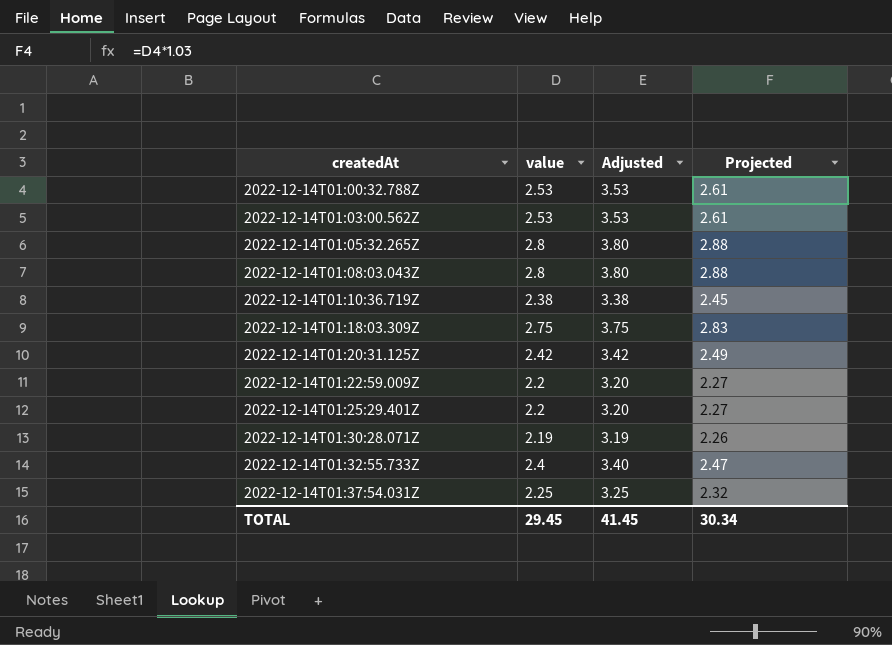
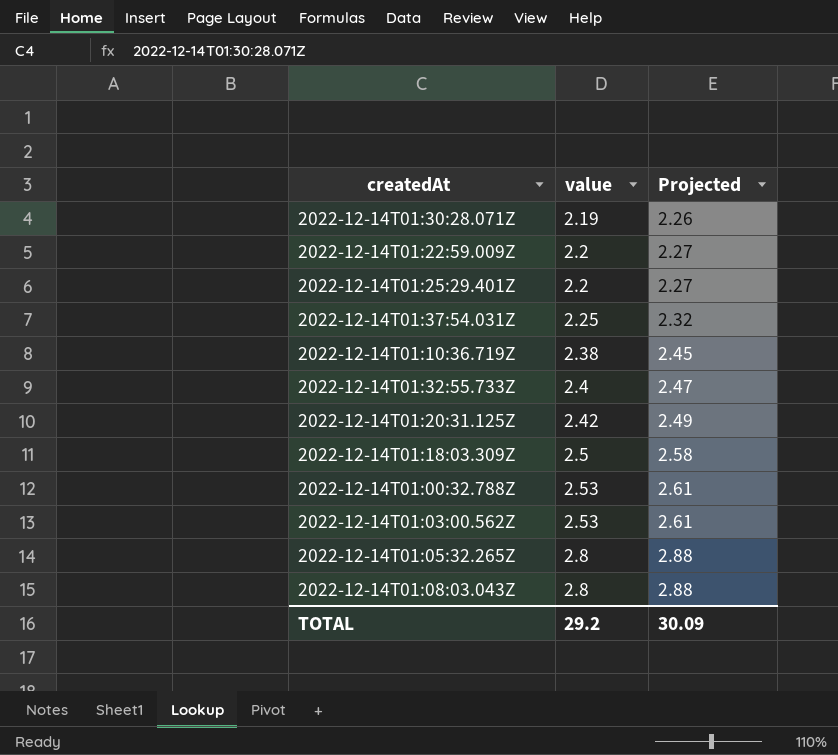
row order: createdAt ascending -> value ascending
column Adjusted | formula: [value] + 1 -> none
2022-12-14T01:18:03.309Z | value: 2.75 -> 2.5
2022-12-14T01:18:03.309Z | Projected: 2.83 -> 2.58
TOTAL | value: 29.45 -> 29.2
TOTAL | Projected: 30.34 -> 30.09

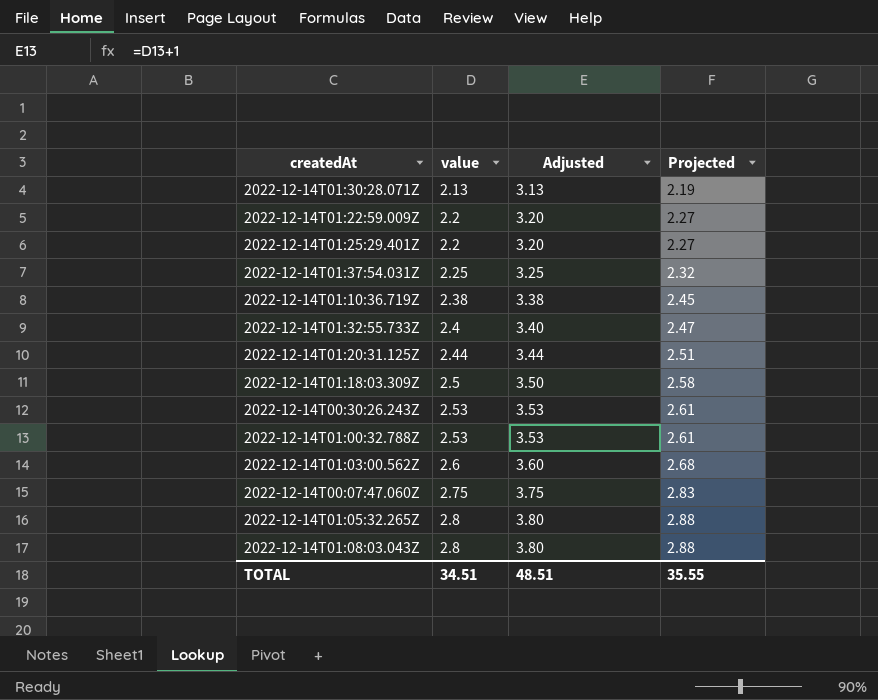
column Adjusted | formula: none -> [value] + 1
2022-12-14T01:30:28.071Z | value: 2.19 -> 2.13
2022-12-14T01:30:28.071Z | Projected: 2.26 -> 2.19
2022-12-14T01:20:31.125Z | value: 2.42 -> 2.44
2022-12-14T01:20:31.125Z | Projected: 2.49 -> 2.51
row 2022-12-14T00:30:26.243Z: none -> 2.53 | 3.53 | 2.61
2022-12-14T01:03:00.562Z | value: 2.53 -> 2.6
2022-12-14T01:03:00.562Z | Projected: 2.61 -> 2.68
row 2022-12-14T00:07:47.060Z: none -> 2.75 | 3.75 | 2.83
TOTAL | value: 29.2 -> 34.51
TOTAL | Projected: 30.09 -> 35.55

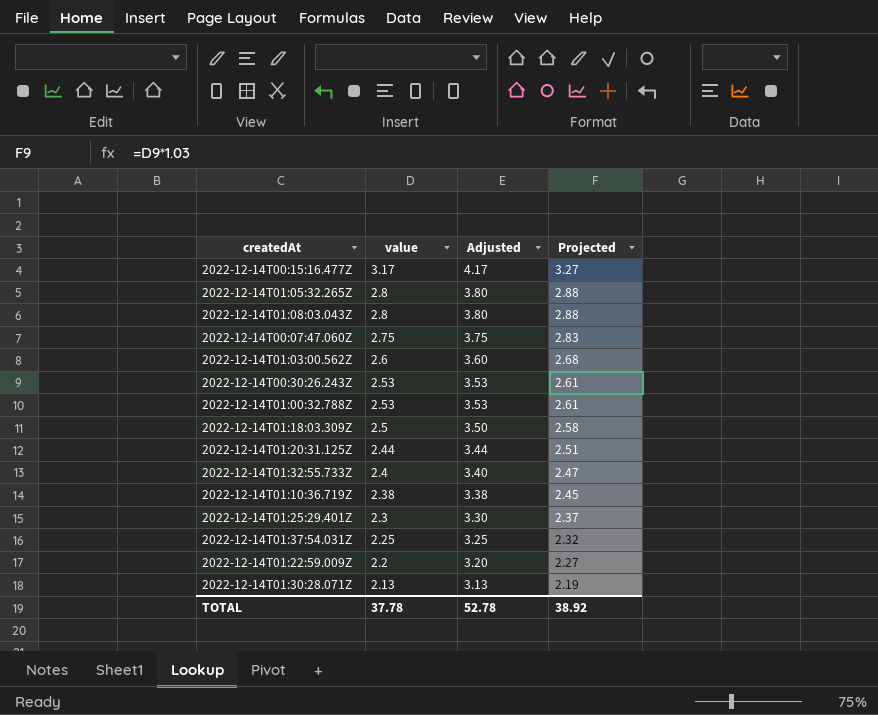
row order: value ascending -> value descending
row 2022-12-14T00:15:16.477Z: none -> 3.17 | 4.17 | 3.27
2022-12-14T01:25:29.401Z | value: 2.2 -> 2.3
2022-12-14T01:25:29.401Z | Adjusted: 3.20 -> 3.30
2022-12-14T01:25:29.401Z | Projected: 2.27 -> 2.37
TOTAL | value: 34.51 -> 37.78
TOTAL | Adjusted: 48.51 -> 52.78
TOTAL | Projected: 35.55 -> 38.92

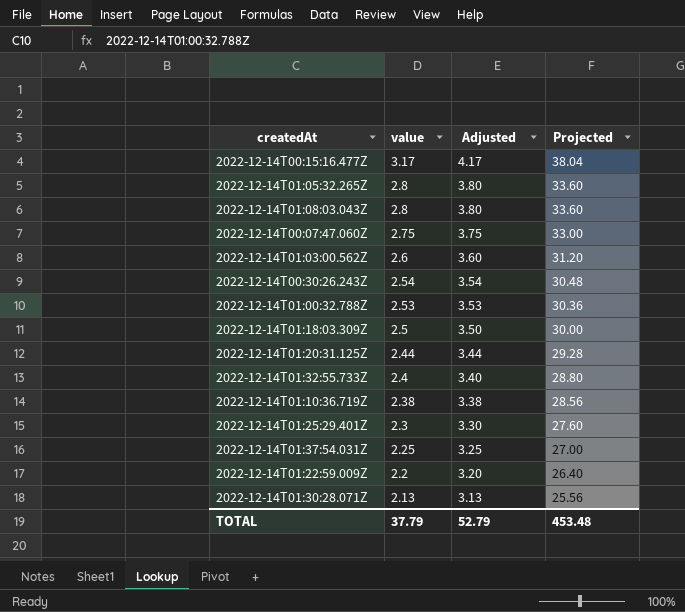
column Projected | formula: [value] * 1.03 -> [value] * 12
2022-12-14T00:30:26.243Z | value: 2.53 -> 2.54
2022-12-14T00:30:26.243Z | Adjusted: 3.53 -> 3.54
TOTAL | value: 37.78 -> 37.79
TOTAL | Adjusted: 52.78 -> 52.79
TOTAL | Projected: 38.92 -> 453.48

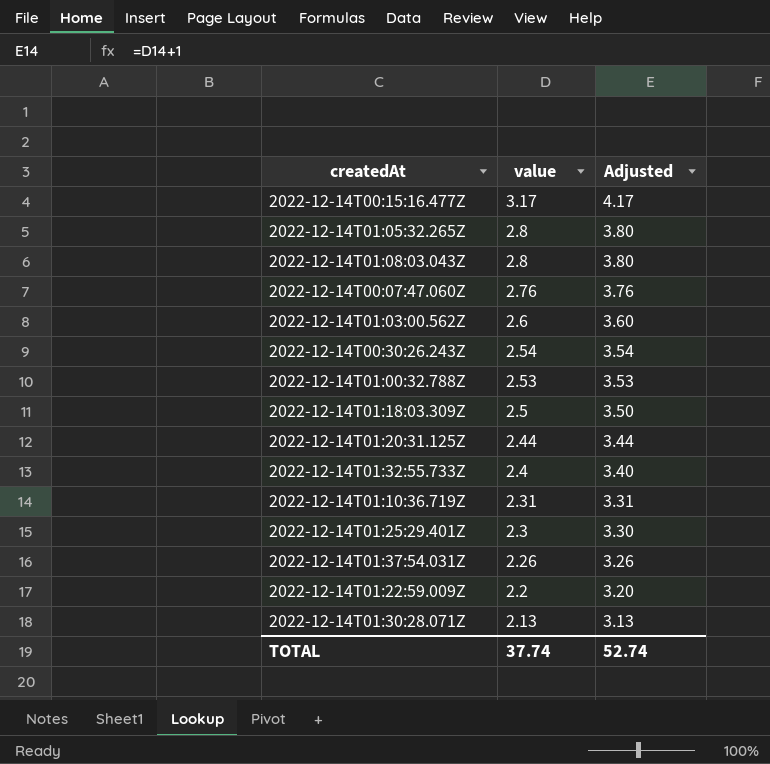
column Projected | formula: [value] * 12 -> none
2022-12-14T00:07:47.060Z | value: 2.75 -> 2.76
2022-12-14T00:07:47.060Z | Adjusted: 3.75 -> 3.76
2022-12-14T01:10:36.719Z | value: 2.38 -> 2.31
2022-12-14T01:10:36.719Z | Adjusted: 3.38 -> 3.31
2022-12-14T01:37:54.031Z | value: 2.25 -> 2.26
2022-12-14T01:37:54.031Z | Adjusted: 3.25 -> 3.26
TOTAL | value: 37.79 -> 37.74
TOTAL | Adjusted: 52.79 -> 52.74

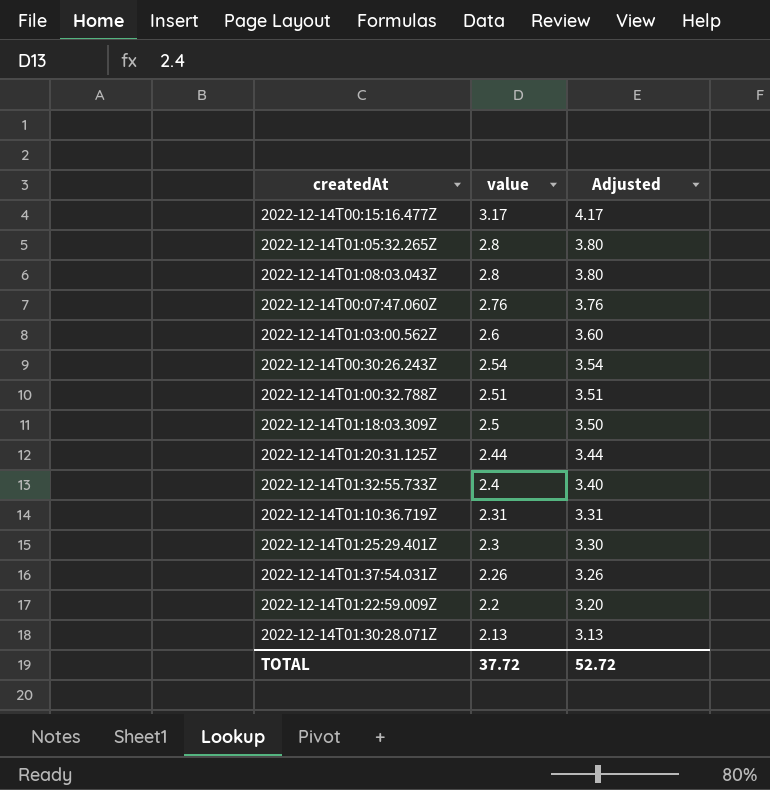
2022-12-14T01:00:32.788Z | value: 2.53 -> 2.51
2022-12-14T01:00:32.788Z | Adjusted: 3.53 -> 3.51
TOTAL | value: 37.74 -> 37.72
TOTAL | Adjusted: 52.74 -> 52.72

